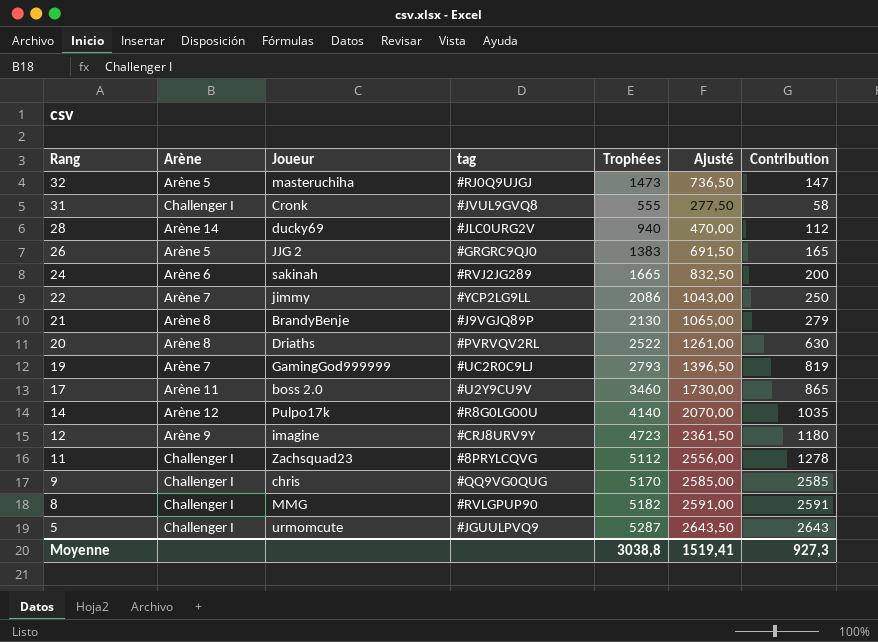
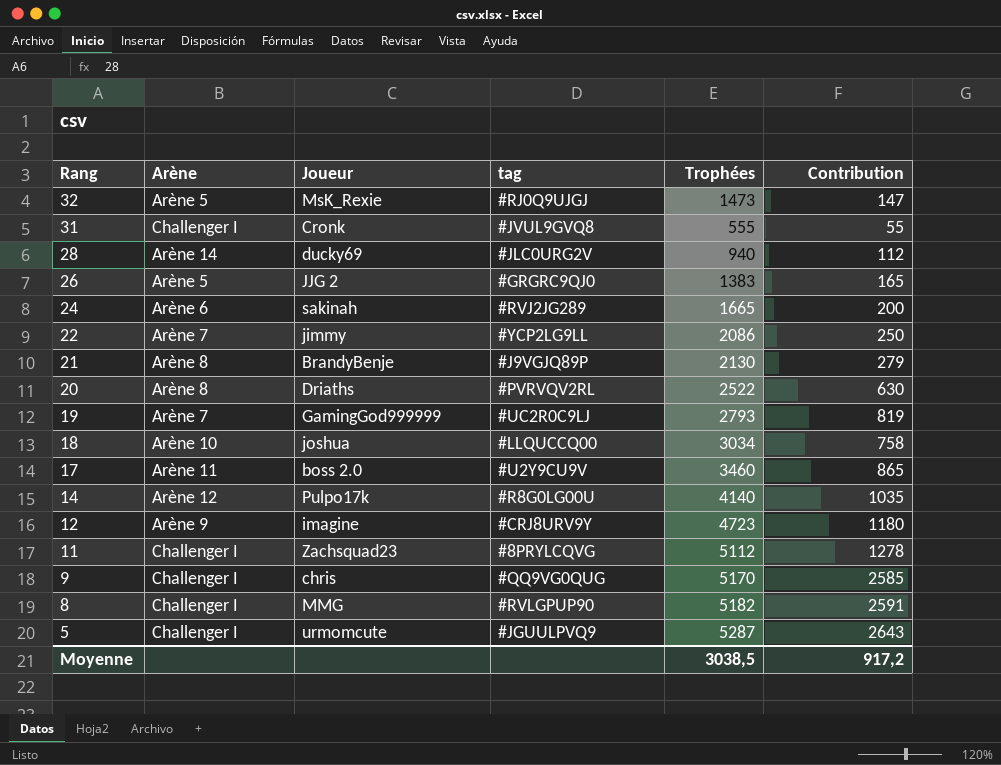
column Ajusté | formula: [Trophées] * 0,5 -> none
32 | Joueur: masteruchiha -> MsK_Rexie
31 | Contribution: 58 -> 55
row 18: none -> Arène 10 | joshua | #LLQUCCQ00 | 3034 | 758
Moyenne | Trophées: 3038,8 -> 3038,5
Moyenne | Contribution: 927,3 -> 917,2

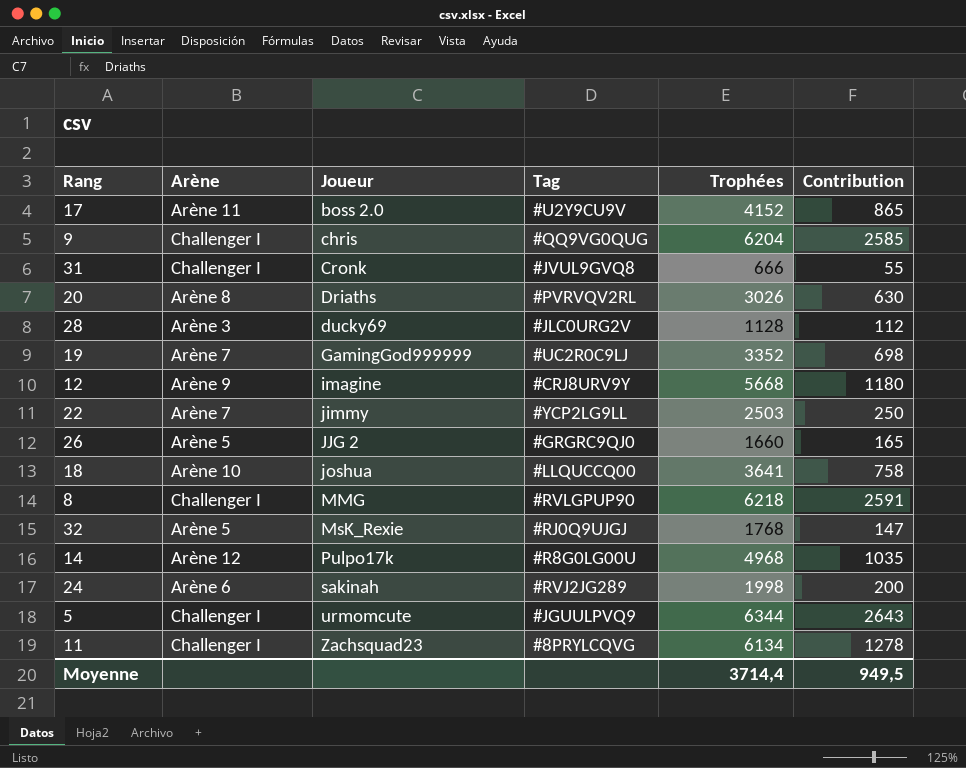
row order: Rang descending -> Joueur ascending
column name: tag -> Tag
row 21: Arène 8 | BrandyBenje | #J9VGJQ89P | 2130 | 279 -> none
17 | Trophées: 3460 -> 4152
9 | Trophées: 5170 -> 6204
31 | Trophées: 555 -> 666
20 | Trophées: 2522 -> 3026
28 | Arène: Arène 14 -> Arène 3
28 | Trophées: 940 -> 1128
19 | Trophées: 2793 -> 3352
19 | Contribution: 819 -> 698
12 | Trophées: 4723 -> 5668
22 | Trophées: 2086 -> 2503
26 | Trophées: 1383 -> 1660
18 | Trophées: 3034 -> 3641
8 | Trophées: 5182 -> 6218
32 | Trophées: 1473 -> 1768
14 | Trophées: 4140 -> 4968
24 | Trophées: 1665 -> 1998
5 | Trophées: 5287 -> 6344
11 | Trophées: 5112 -> 6134
Moyenne | Trophées: 3038,5 -> 3714,4
Moyenne | Contribution: 917,2 -> 949,5

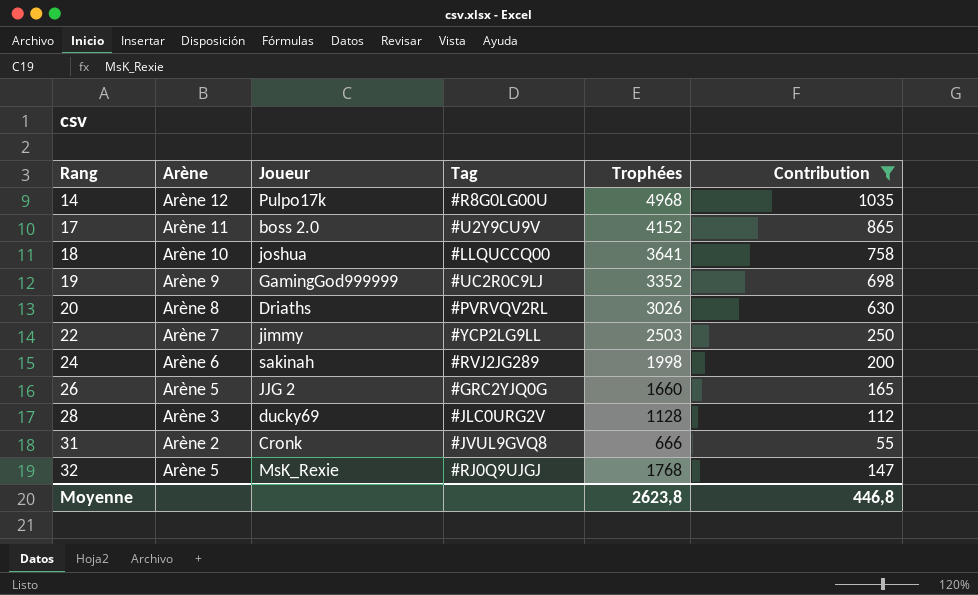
filter: none -> Contribution <= 1035
row order: Joueur ascending -> Rang ascending
19 | Arène: Arène 7 -> Arène 9
26 | Tag: #GRGRC9QJ0 -> #GRC2YJQ0G
31 | Arène: Challenger I -> Arène 2
Moyenne | Trophées: 3714,4 -> 2623,8
Moyenne | Contribution: 949,5 -> 446,8

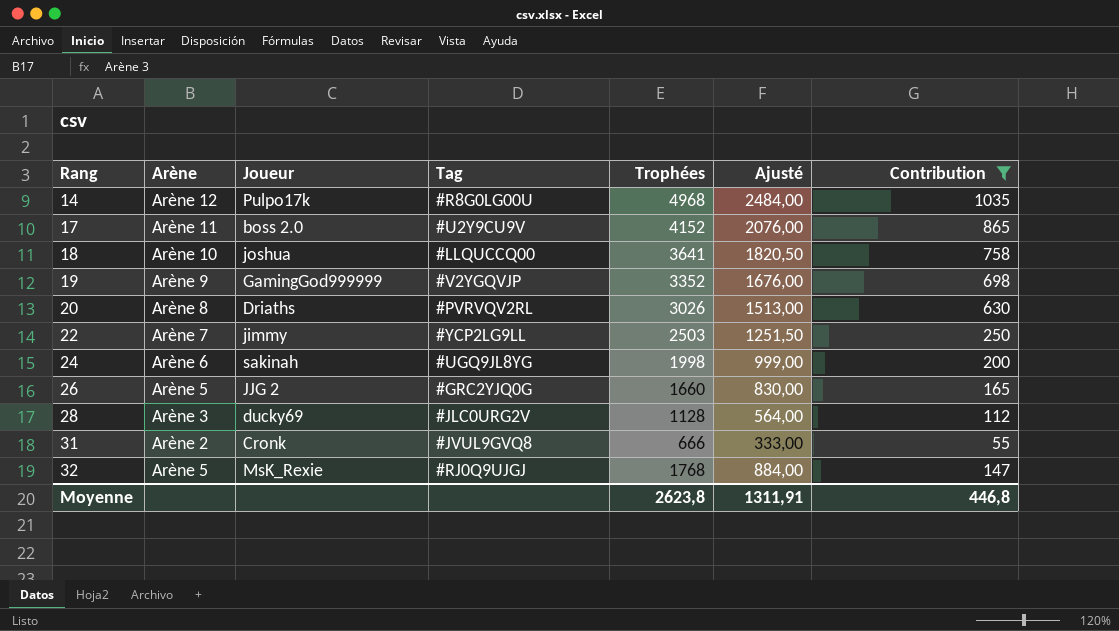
column Ajusté | formula: none -> [Trophées] * 0,5
19 | Tag: #UC2R0C9LJ -> #V2YGQVJP
24 | Tag: #RVJ2JG289 -> #UGQ9JL8YG

